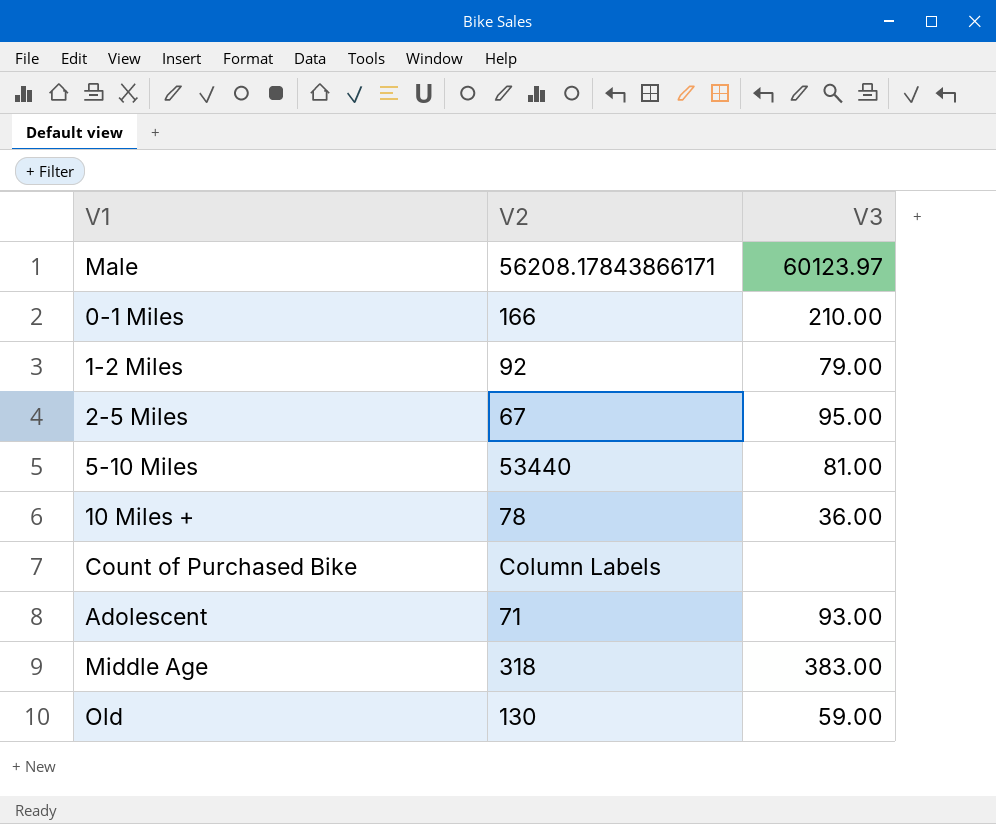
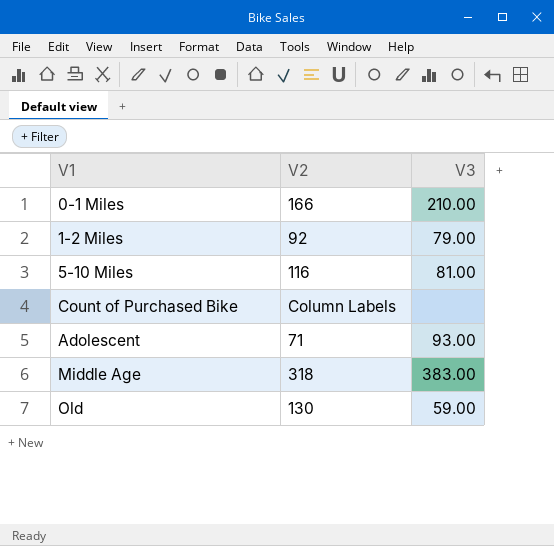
row Male: 56208.17843866171 | 60123.97 -> none
row 2-5 Miles: 67 | 95.00 -> none
row 10 Miles +: 78 | 36.00 -> none
5-10 Miles | V2: 53440 -> 116

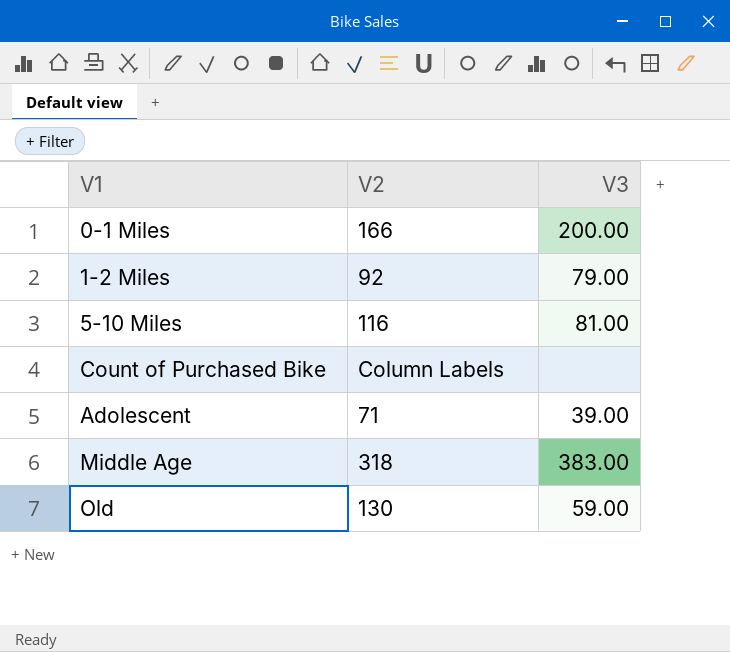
0-1 Miles | V3: 210.00 -> 200.00
Adolescent | V3: 93.00 -> 39.00

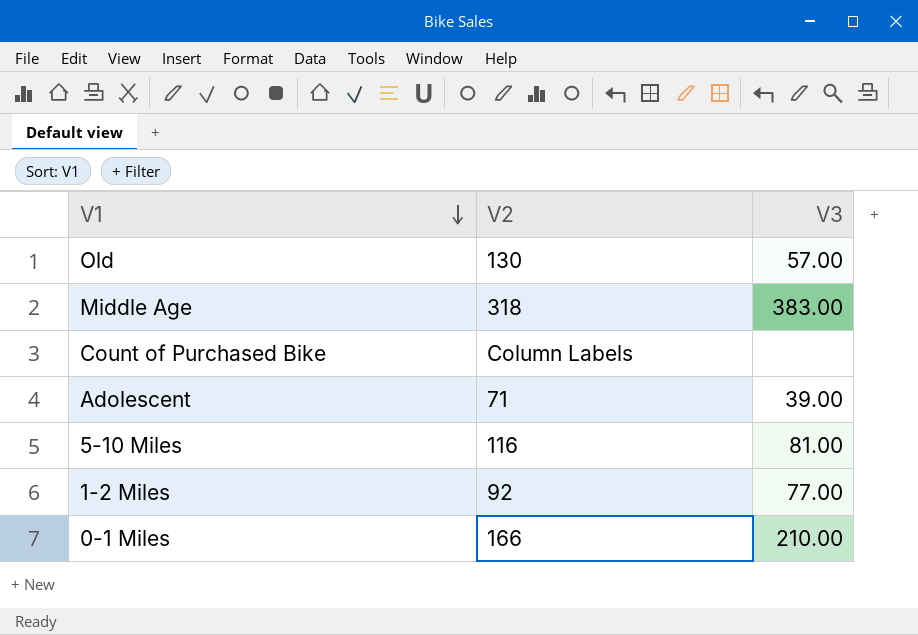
row order: none -> V1 descending
Old | V3: 59.00 -> 57.00
1-2 Miles | V3: 79.00 -> 77.00
0-1 Miles | V3: 200.00 -> 210.00

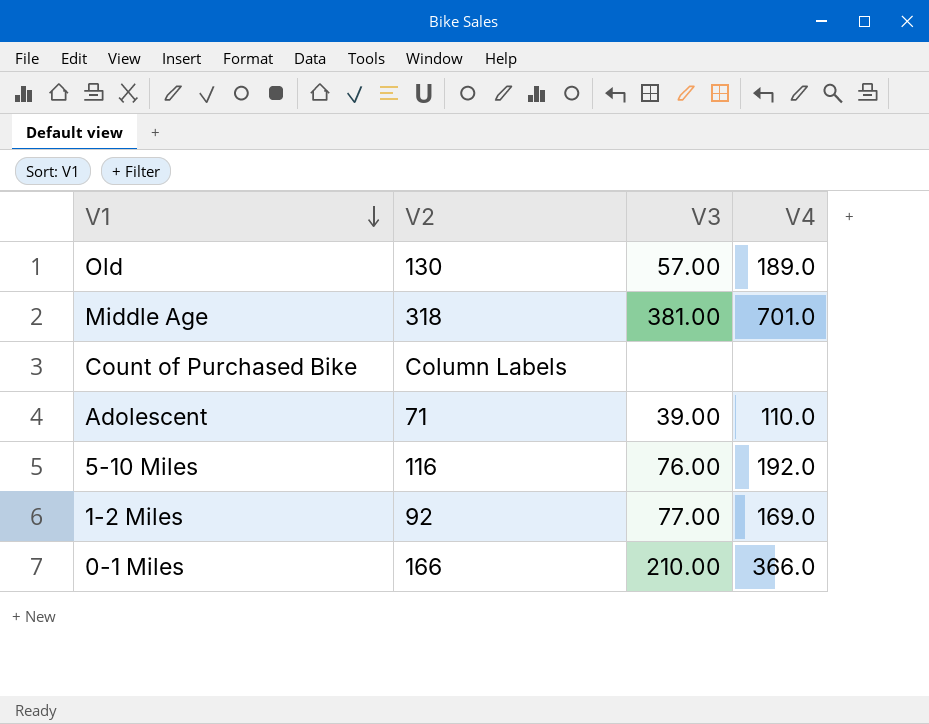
column V4 | position: none -> 4
Middle Age | V3: 383.00 -> 381.00
5-10 Miles | V3: 81.00 -> 76.00

